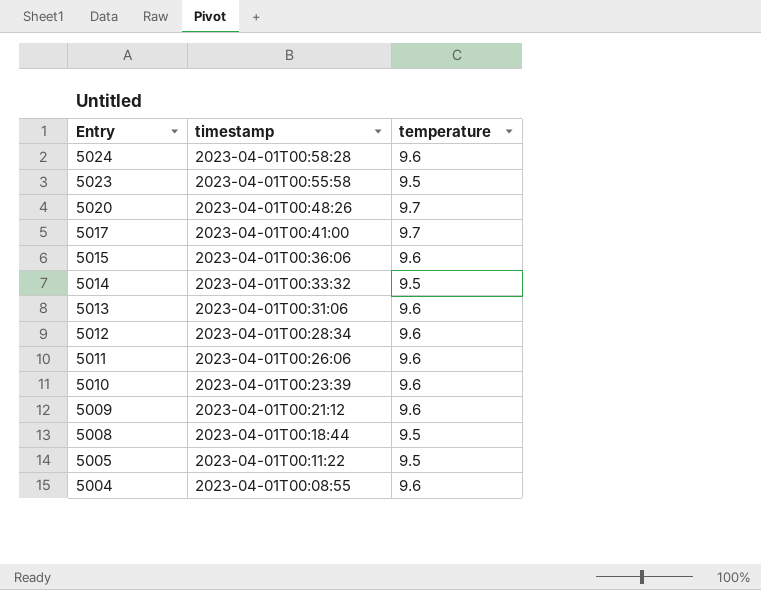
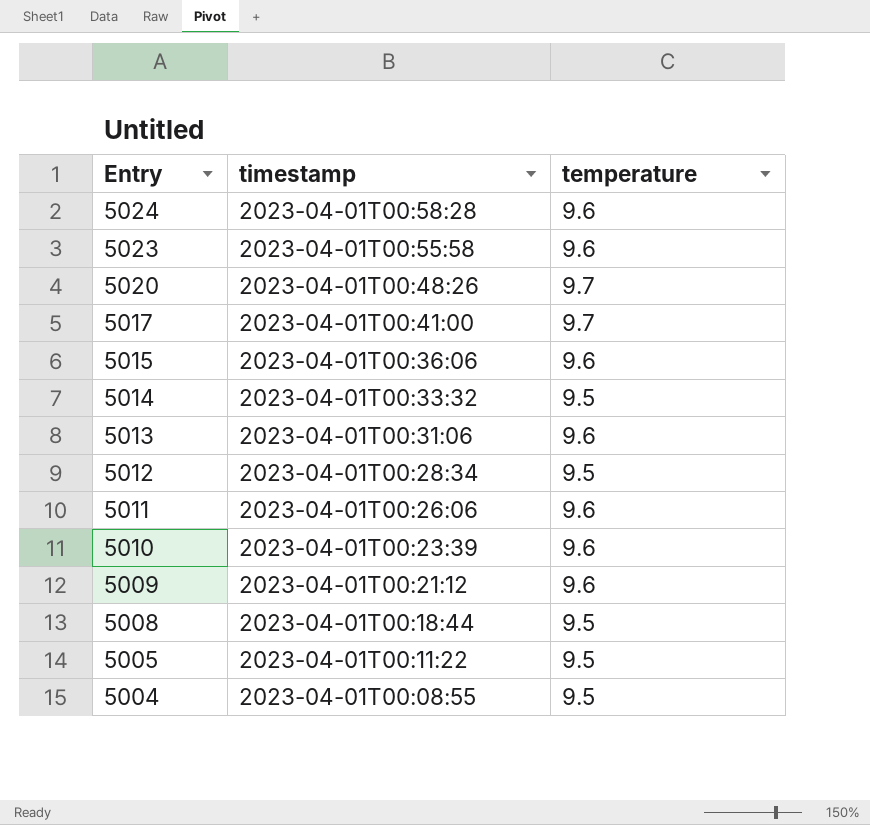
5023 | temperature: 9.5 -> 9.6
5012 | temperature: 9.6 -> 9.5
5004 | temperature: 9.6 -> 9.5

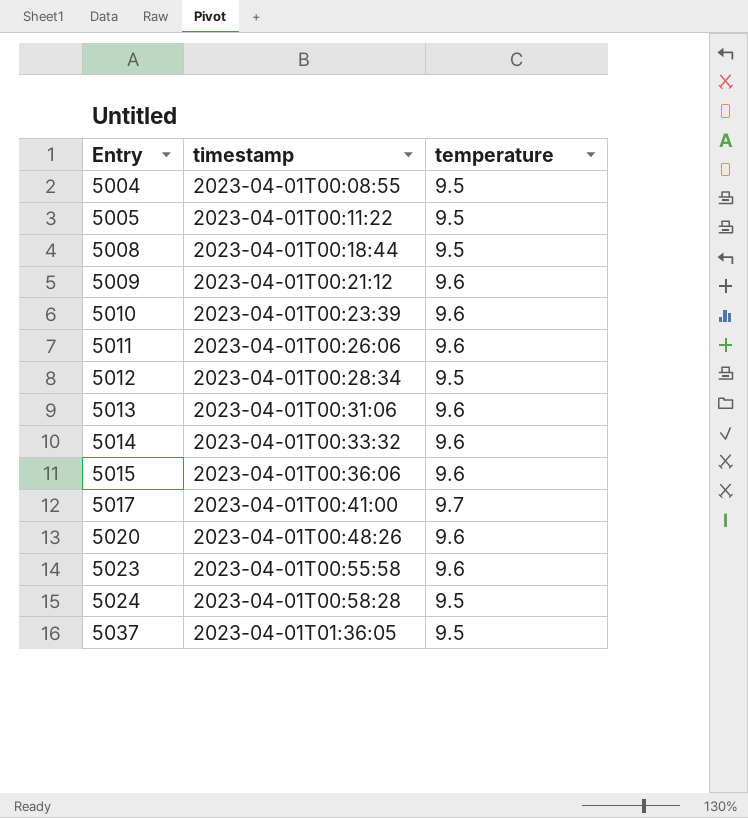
row order: Entry descending -> Entry ascending
5014 | temperature: 9.5 -> 9.6
5020 | temperature: 9.7 -> 9.6
5024 | temperature: 9.6 -> 9.5
row 5037: none -> 2023-04-01T01:36:05 | 9.5

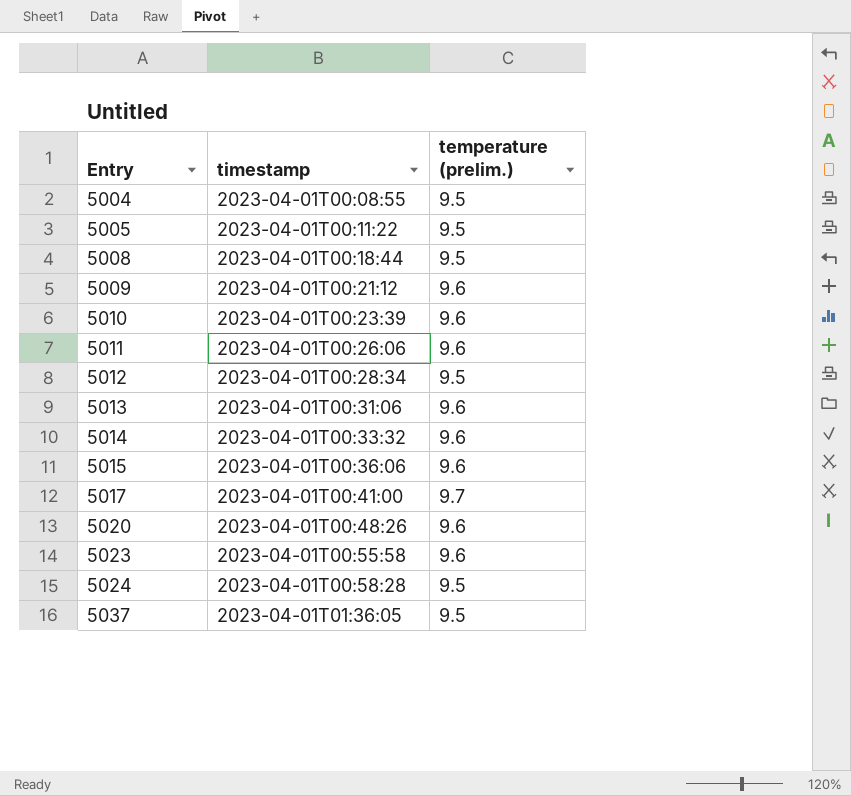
column name: temperature -> temperature (prelim.)

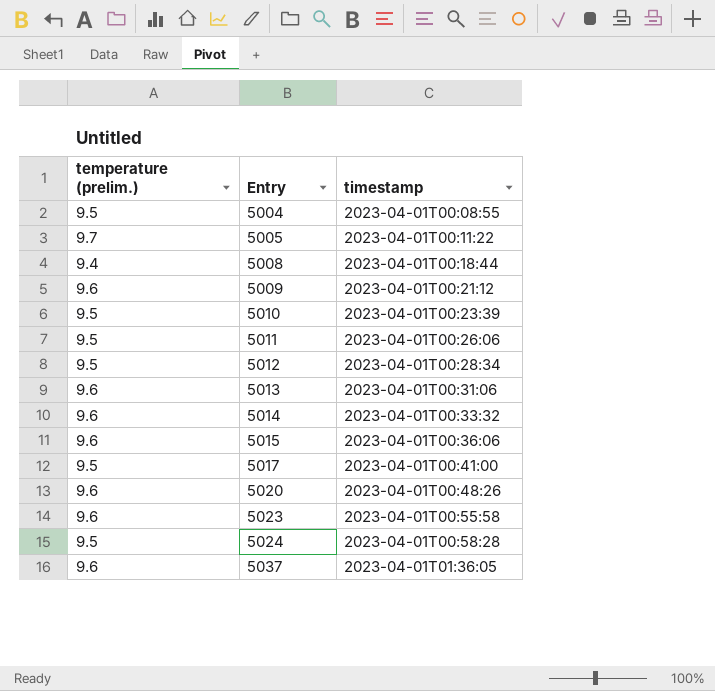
column temperature (prelim.) | position: 3 -> 1
5005 | temperature (prelim.): 9.5 -> 9.7
5008 | temperature (prelim.): 9.5 -> 9.4
5010 | temperature (prelim.): 9.6 -> 9.5
5011 | temperature (prelim.): 9.6 -> 9.5
5017 | temperature (prelim.): 9.7 -> 9.5
5037 | temperature (prelim.): 9.5 -> 9.6

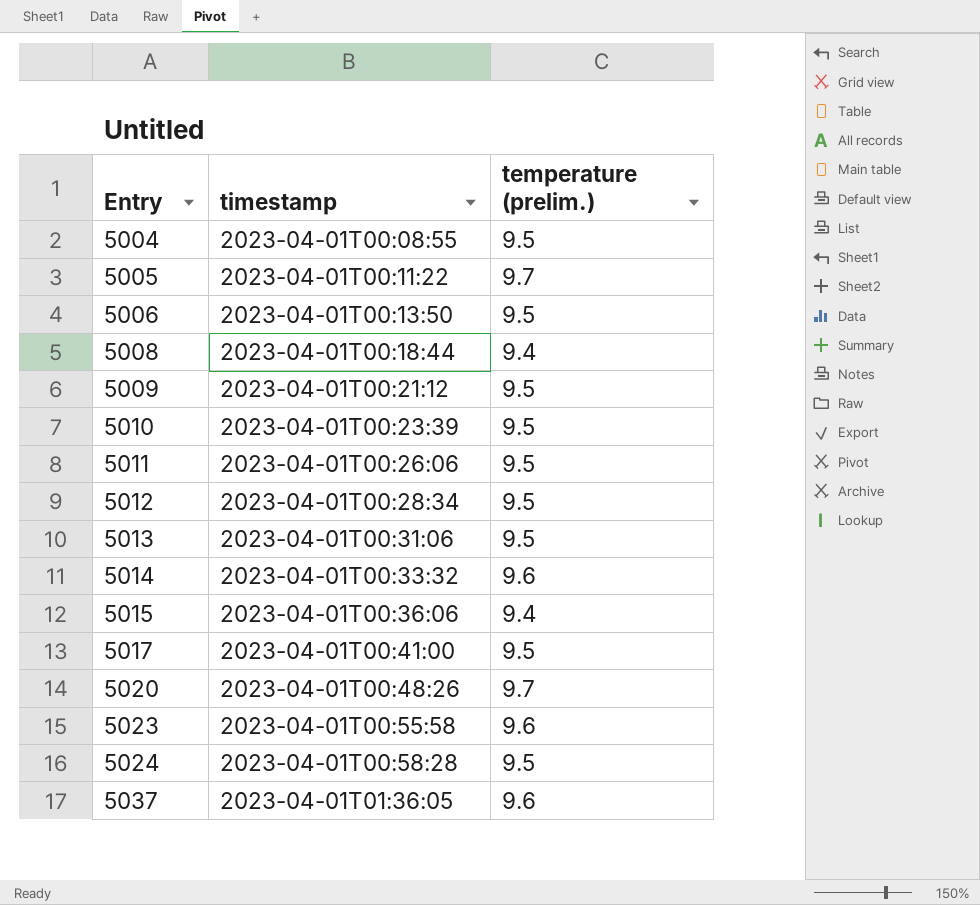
column temperature (prelim.) | position: 1 -> 3
row 5006: none -> 2023-04-01T00:13:50 | 9.5
5009 | temperature (prelim.): 9.6 -> 9.5
5013 | temperature (prelim.): 9.6 -> 9.5
5015 | temperature (prelim.): 9.6 -> 9.4
5020 | temperature (prelim.): 9.6 -> 9.7

